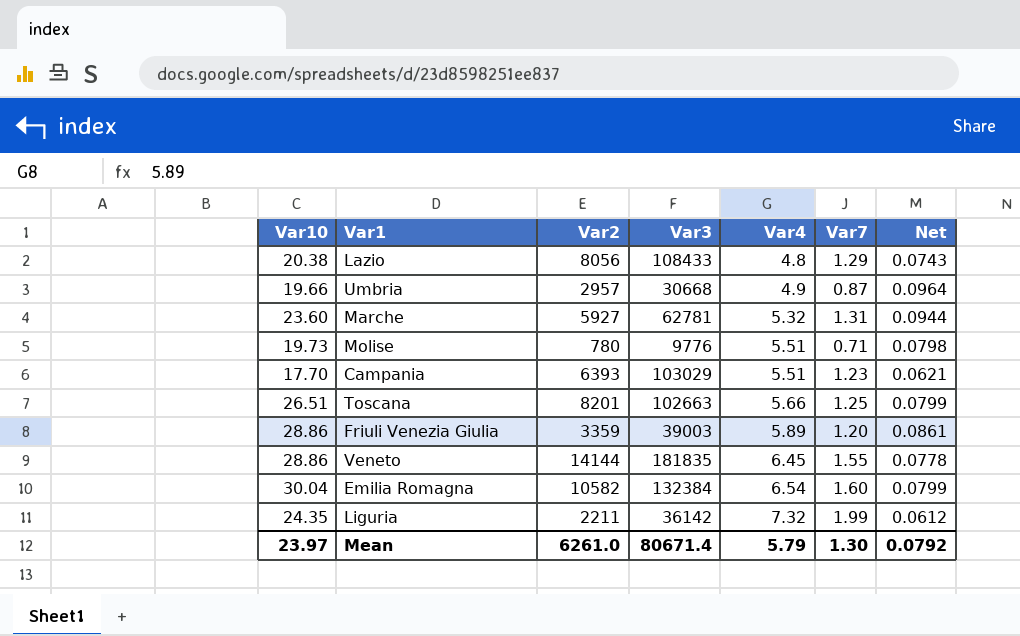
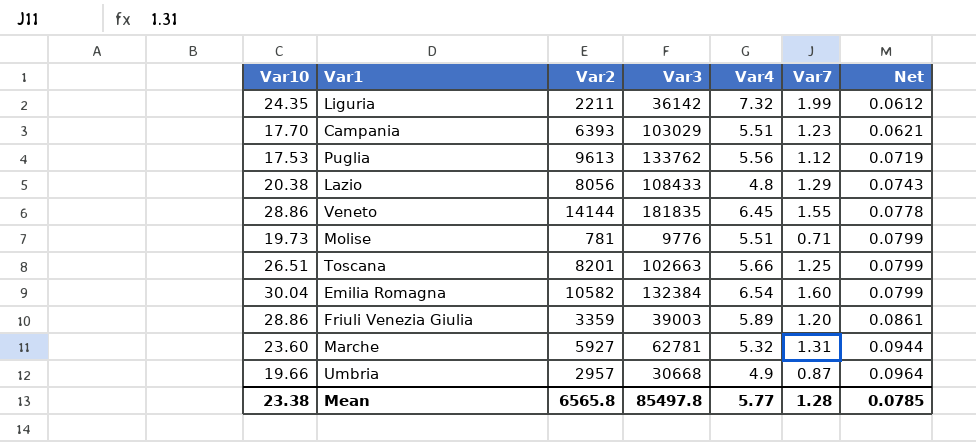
row order: Var4 ascending -> Net ascending
row Puglia: none -> 17.53 | 9613 | 133762 | 5.56 | 1.12 | 0.0719
Molise | Var2: 780 -> 781
Molise | Net: 0.0798 -> 0.0799
Mean | Var10: 23.97 -> 23.38
Mean | Var2: 6261.0 -> 6565.8
Mean | Var3: 80671.4 -> 85497.8
Mean | Var4: 5.79 -> 5.77
Mean | Var7: 1.30 -> 1.28
Mean | Net: 0.0792 -> 0.0785

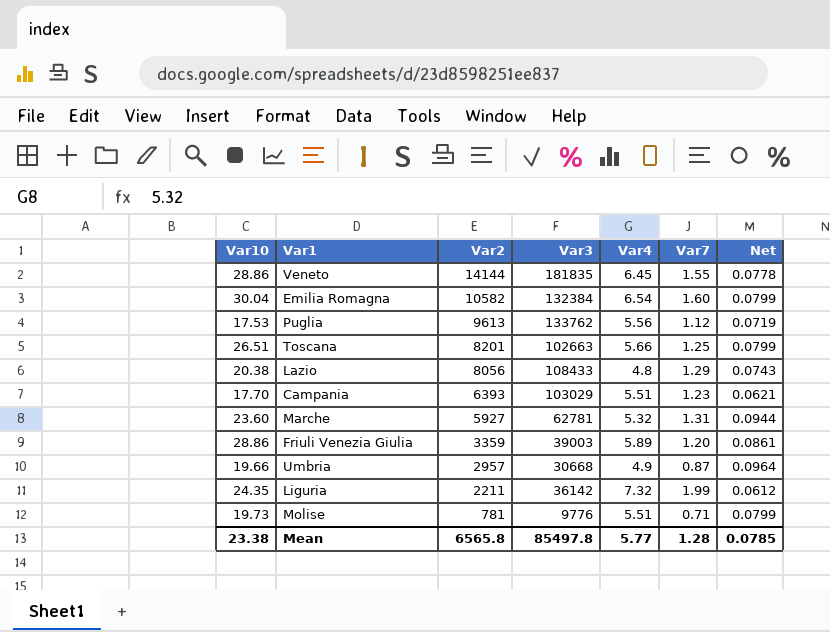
row order: Net ascending -> Var2 descending

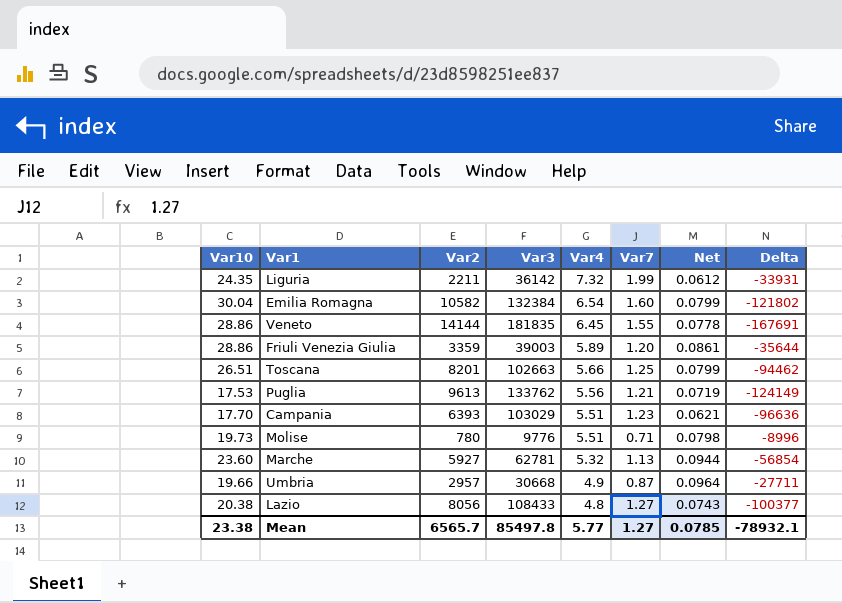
row order: Var2 descending -> Var4 descending
column Delta | formula: none -> [Var2] - [Var3]
Puglia | Var7: 1.12 -> 1.21
Molise | Var2: 781 -> 780
Molise | Net: 0.0799 -> 0.0798
Marche | Var7: 1.31 -> 1.13
Lazio | Var7: 1.29 -> 1.27
Mean | Var2: 6565.8 -> 6565.7
Mean | Var7: 1.28 -> 1.27

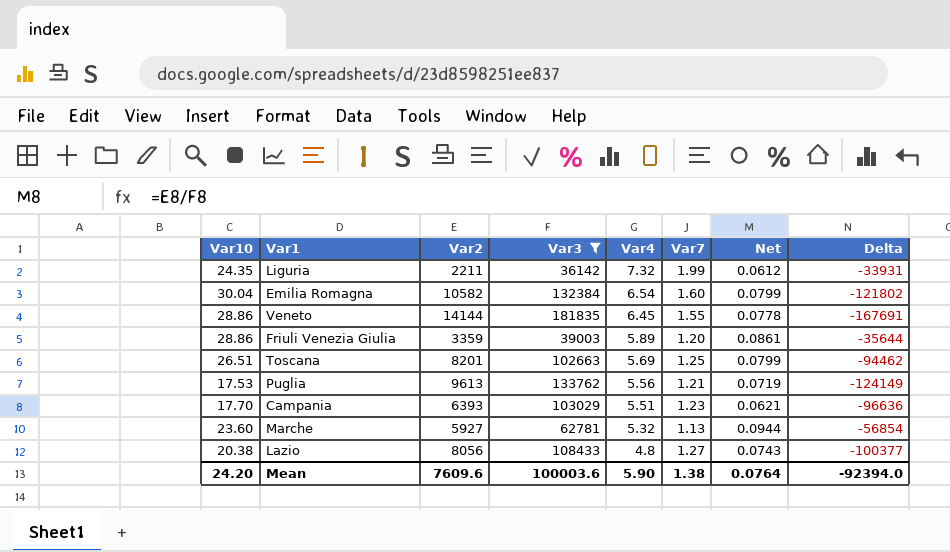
filter: none -> Var3 >= 36142
Toscana | Var4: 5.66 -> 5.69
Mean | Var10: 23.38 -> 24.20
Mean | Var2: 6565.7 -> 7609.6
Mean | Var3: 85497.8 -> 100003.6
Mean | Var4: 5.77 -> 5.90
Mean | Var7: 1.27 -> 1.38
Mean | Net: 0.0785 -> 0.0764
Mean | Delta: -78932.1 -> -92394.0

